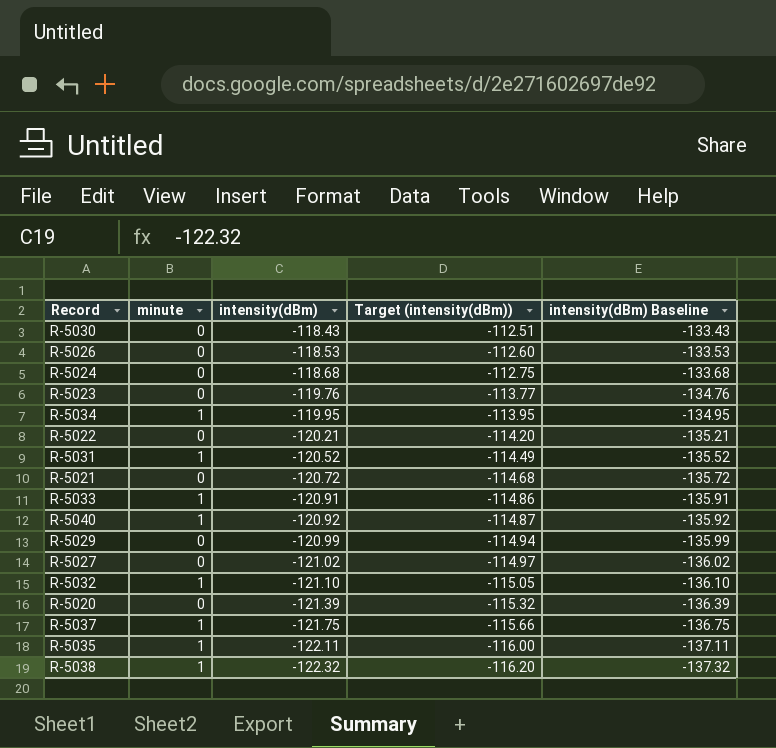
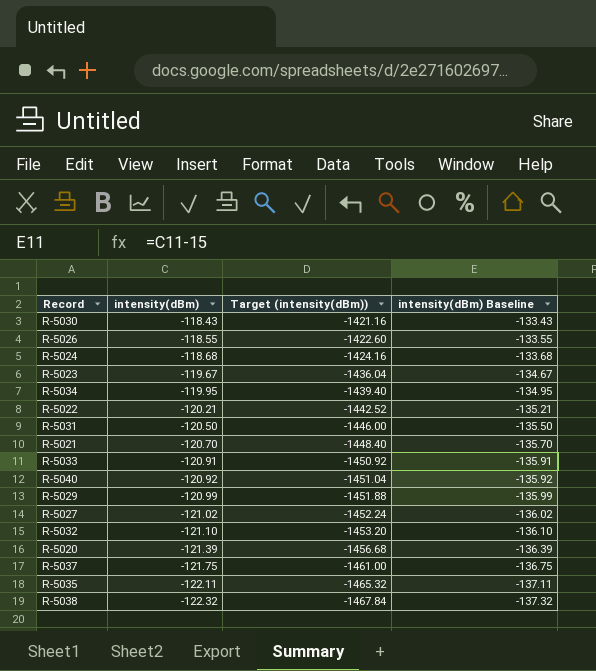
column minute | position: 2 -> none
column Target (intensity(dBm)) | formula: [intensity(dBm)] * 0.95 -> [intensity(dBm)] * 12
R-5026 | intensity(dBm): -118.53 -> -118.55
R-5026 | intensity(dBm) Baseline: -133.53 -> -133.55
R-5023 | intensity(dBm): -119.76 -> -119.67
R-5023 | intensity(dBm) Baseline: -134.76 -> -134.67
R-5031 | intensity(dBm): -120.52 -> -120.50
R-5031 | intensity(dBm) Baseline: -135.52 -> -135.50
R-5021 | intensity(dBm): -120.72 -> -120.70
R-5021 | intensity(dBm) Baseline: -135.72 -> -135.70

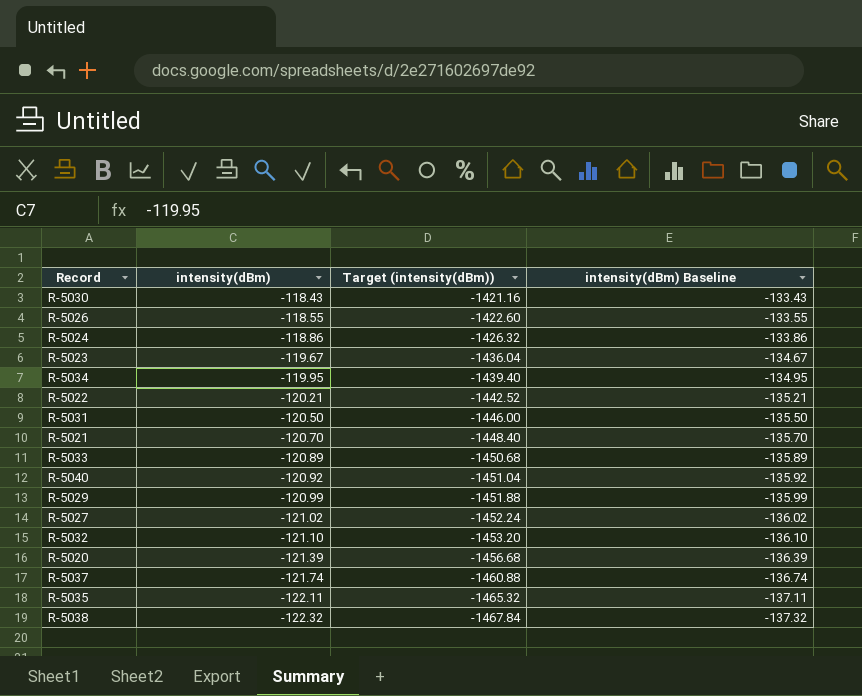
R-5024 | intensity(dBm): -118.68 -> -118.86
R-5024 | Target (intensity(dBm)): -1424.16 -> -1426.32
R-5024 | intensity(dBm) Baseline: -133.68 -> -133.86
R-5033 | intensity(dBm): -120.91 -> -120.89
R-5033 | Target (intensity(dBm)): -1450.92 -> -1450.68
R-5033 | intensity(dBm) Baseline: -135.91 -> -135.89
R-5037 | intensity(dBm): -121.75 -> -121.74
R-5037 | Target (intensity(dBm)): -1461.00 -> -1460.88
R-5037 | intensity(dBm) Baseline: -136.75 -> -136.74

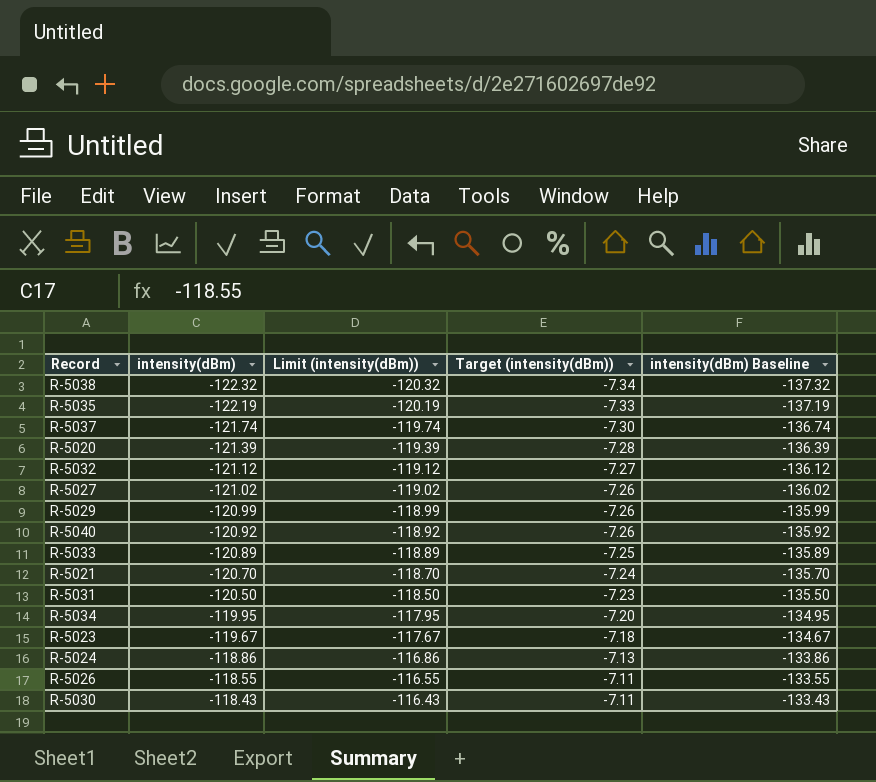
row order: intensity(dBm) descending -> intensity(dBm) ascending
column Limit (intensity(dBm)) | formula: none -> [intensity(dBm)] + 2
column Target (intensity(dBm)) | formula: [intensity(dBm)] * 12 -> [intensity(dBm)] * 0.06
row R-5022: -120.21 | -1442.52 | -135.21 -> none
R-5035 | intensity(dBm): -122.11 -> -122.19
R-5035 | intensity(dBm) Baseline: -137.11 -> -137.19
R-5032 | intensity(dBm): -121.10 -> -121.12
R-5032 | intensity(dBm) Baseline: -136.10 -> -136.12

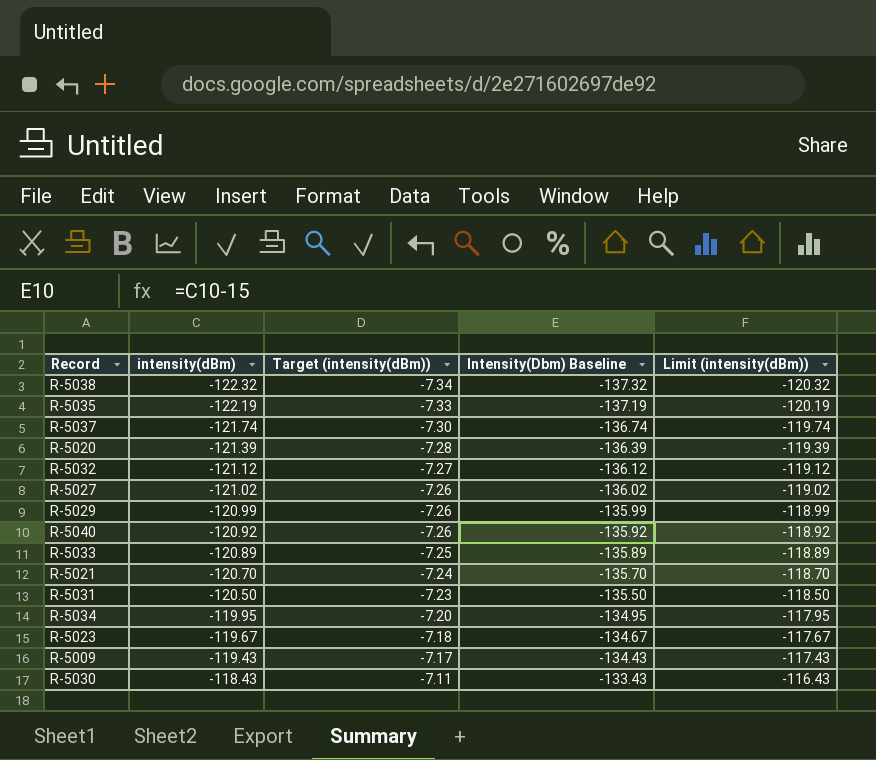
column name: intensity(dBm) Baseline -> Intensity(Dbm) Baseline
column Limit (intensity(dBm)) | position: 3 -> 5
row R-5024: -118.86 | -116.86 | -7.13 | -133.86 -> none
row R-5026: -118.55 | -116.55 | -7.11 | -133.55 -> none
row R-5009: none -> -119.43 | -7.17 | -134.43 | -117.43

